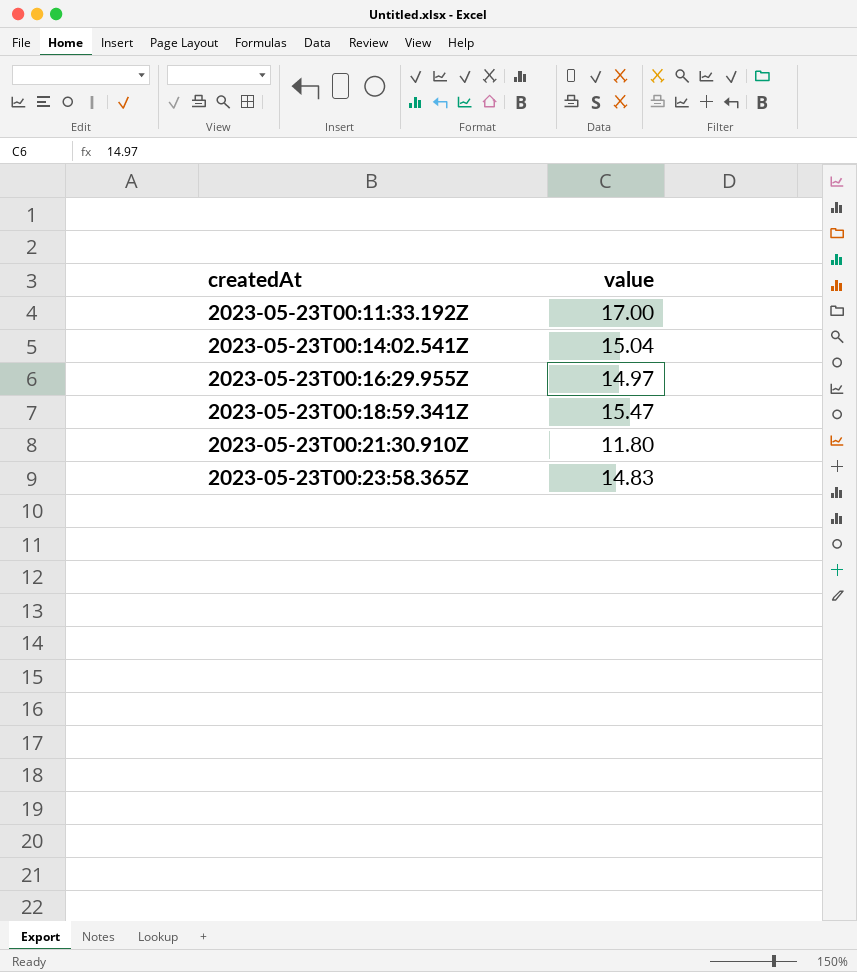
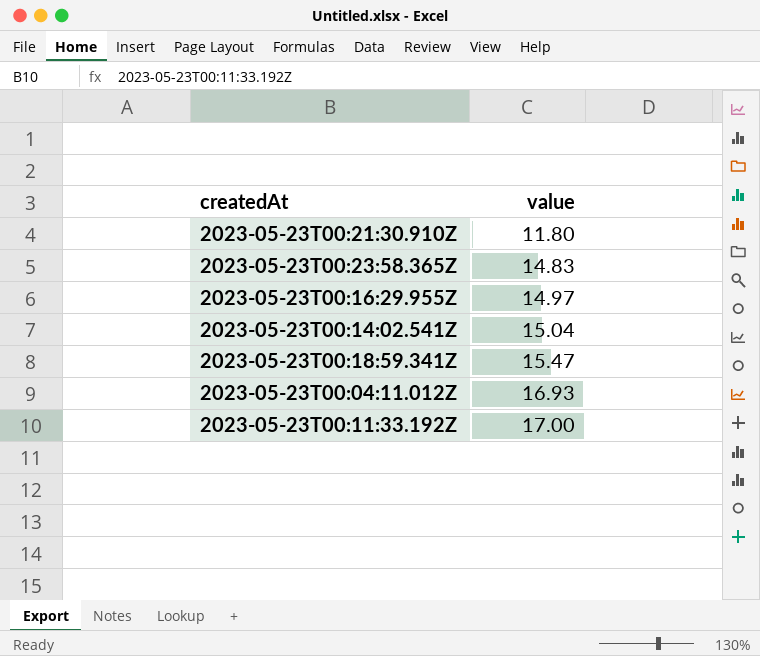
row order: createdAt ascending -> value ascending
row 2023-05-23T00:04:11.012Z: none -> 16.93

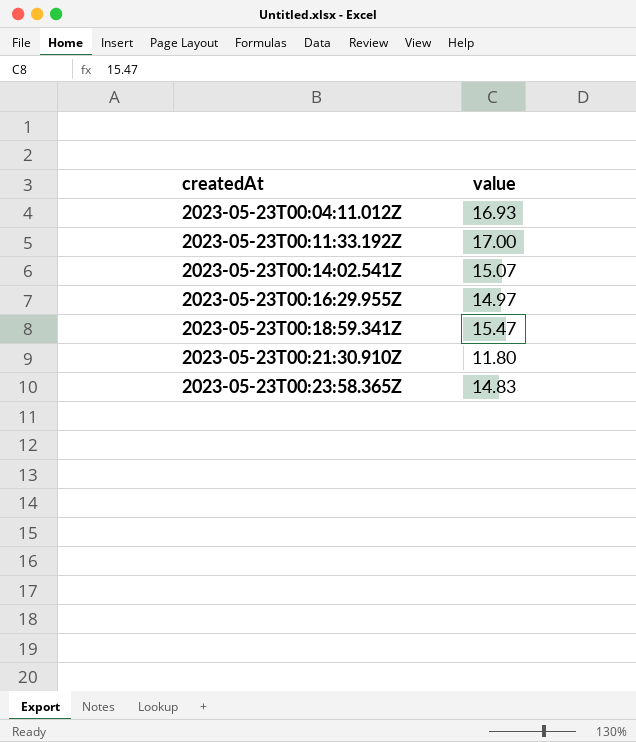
row order: value ascending -> createdAt ascending
2023-05-23T00:14:02.541Z | value: 15.04 -> 15.07

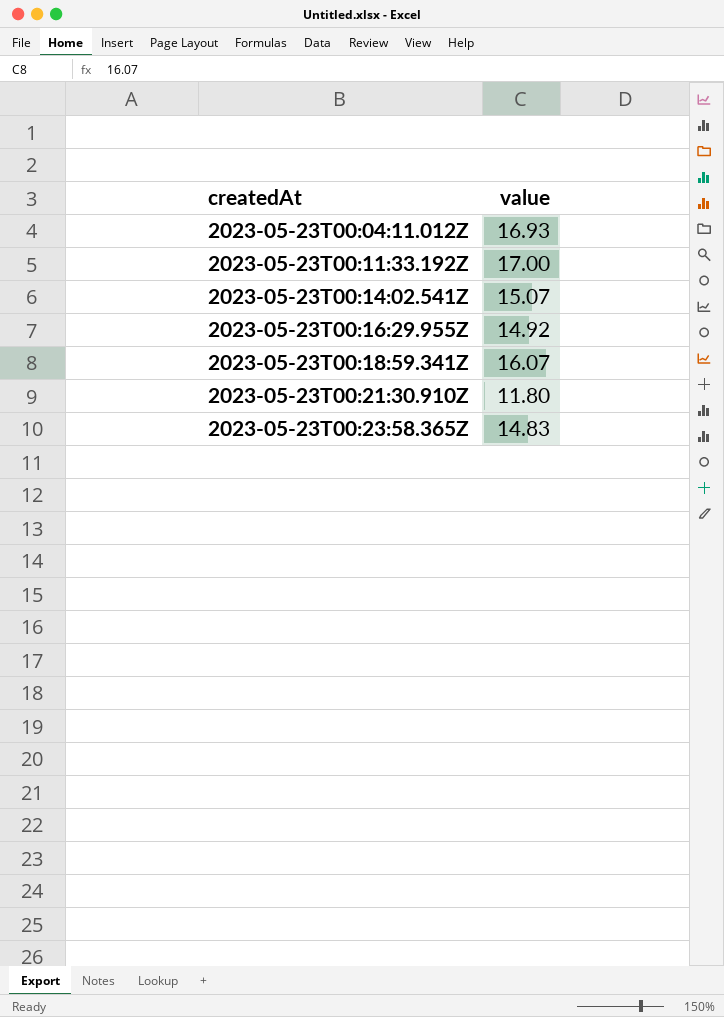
2023-05-23T00:16:29.955Z | value: 14.97 -> 14.92
2023-05-23T00:18:59.341Z | value: 15.47 -> 16.07

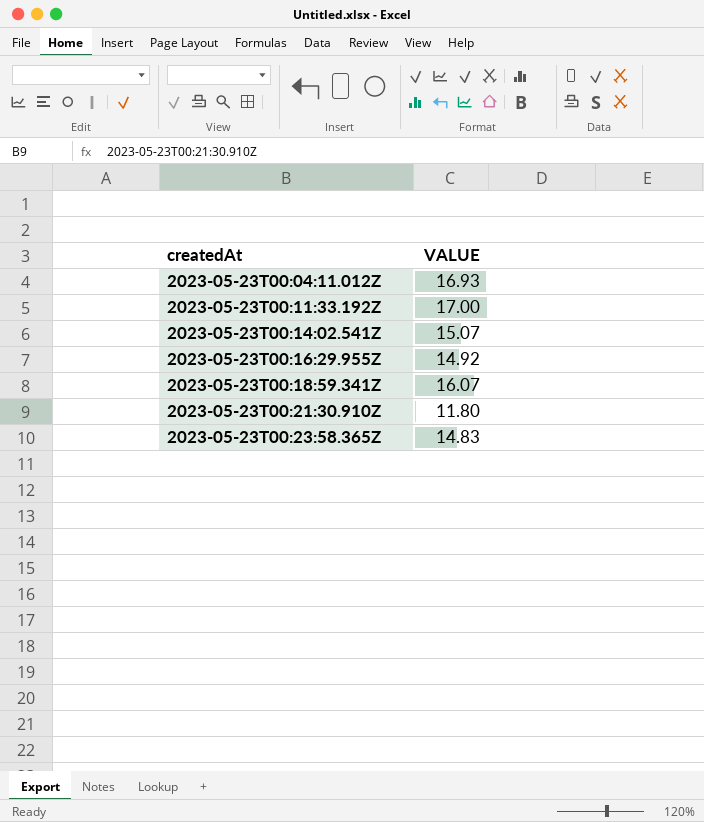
column name: value -> VALUE

